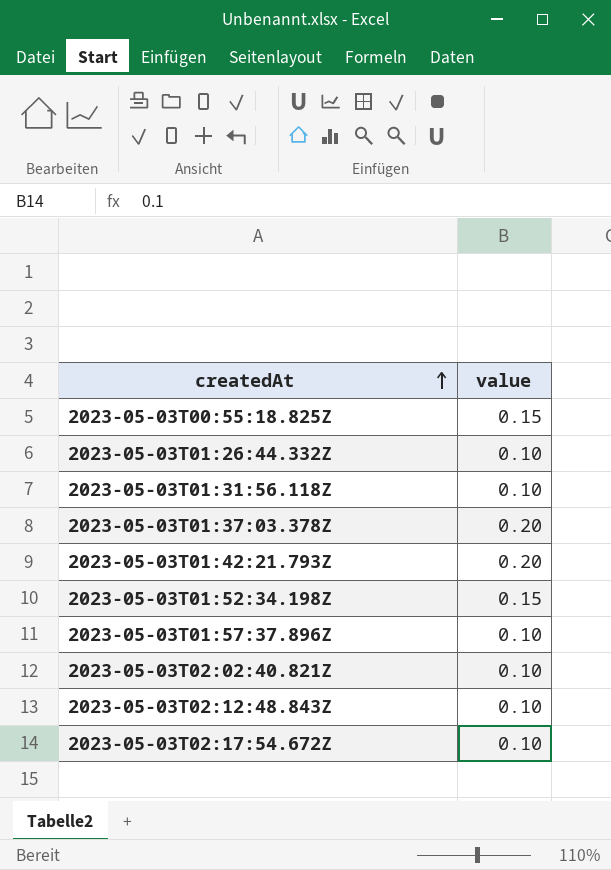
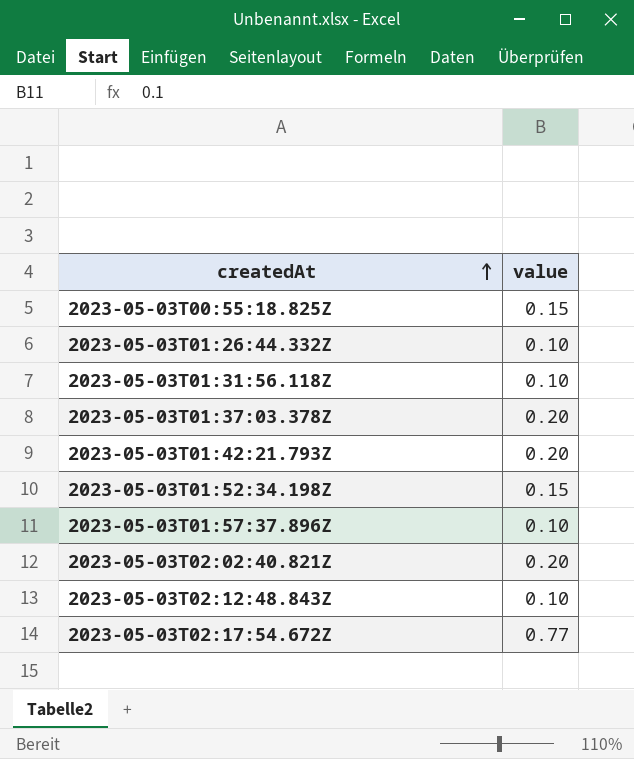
2023-05-03T02:02:40.821Z | value: 0.10 -> 0.20
2023-05-03T02:17:54.672Z | value: 0.10 -> 0.77

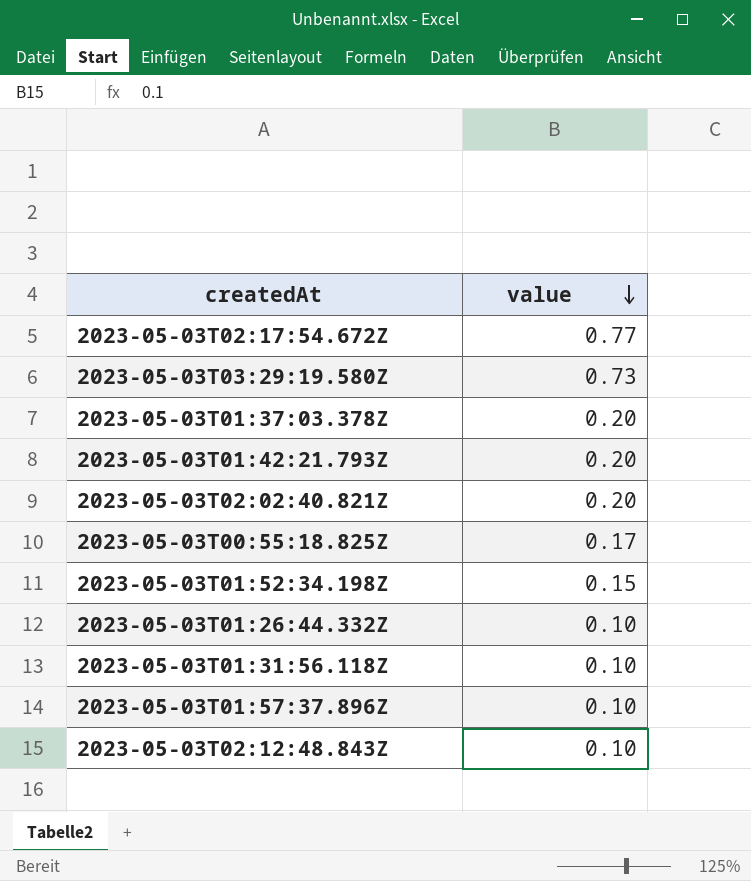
row order: createdAt ascending -> value descending
row 2023-05-03T03:29:19.580Z: none -> 0.73
2023-05-03T00:55:18.825Z | value: 0.15 -> 0.17

